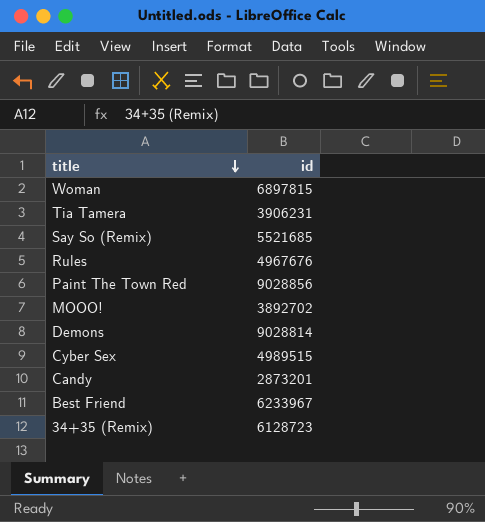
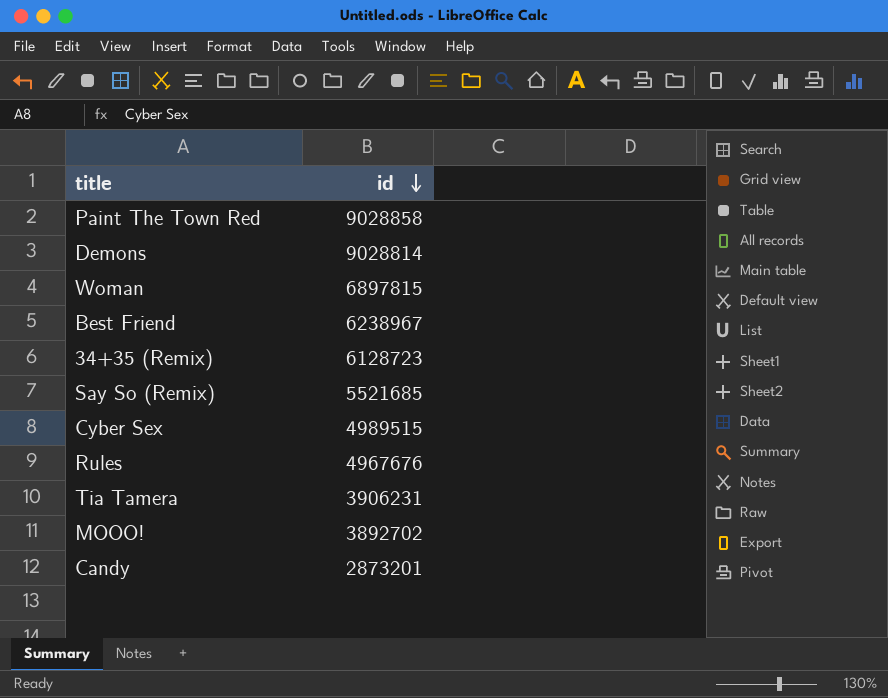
row order: title descending -> id descending
Paint The Town Red | id: 9028856 -> 9028858
Best Friend | id: 6233967 -> 6238967

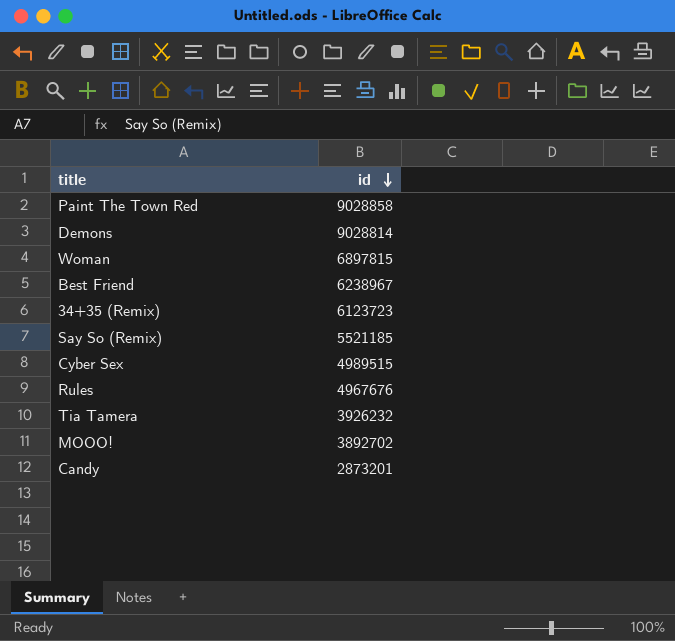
34+35 (Remix) | id: 6128723 -> 6123723
Say So (Remix) | id: 5521685 -> 5521185
Tia Tamera | id: 3906231 -> 3926232

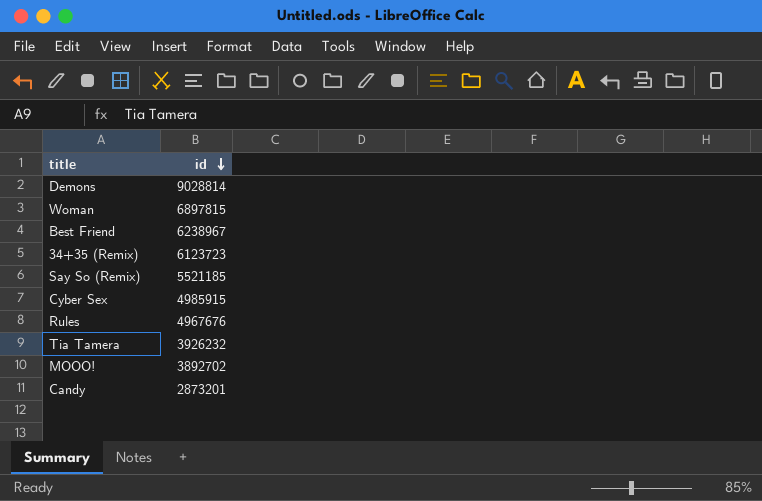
row Paint The Town Red: 9028858 -> none
Cyber Sex | id: 4989515 -> 4985915

